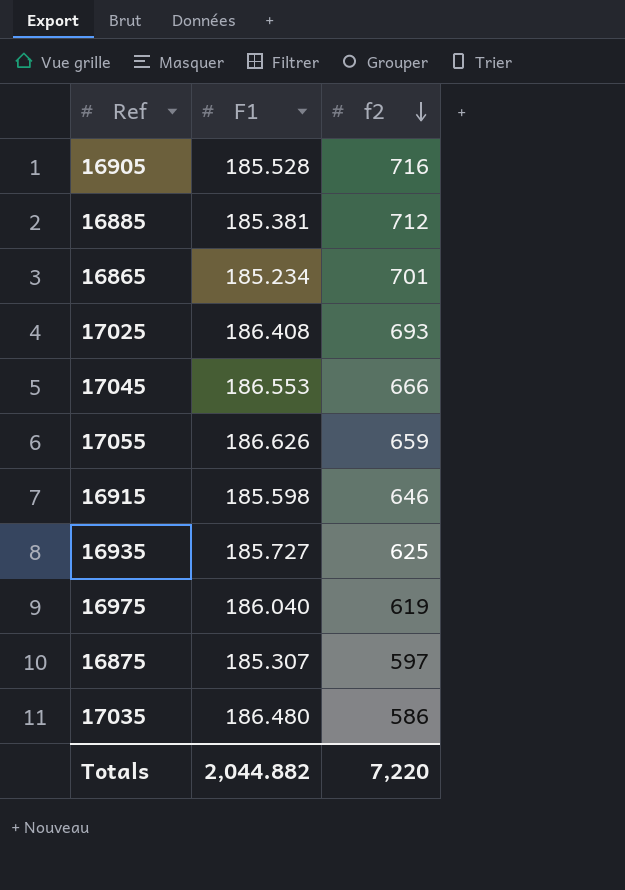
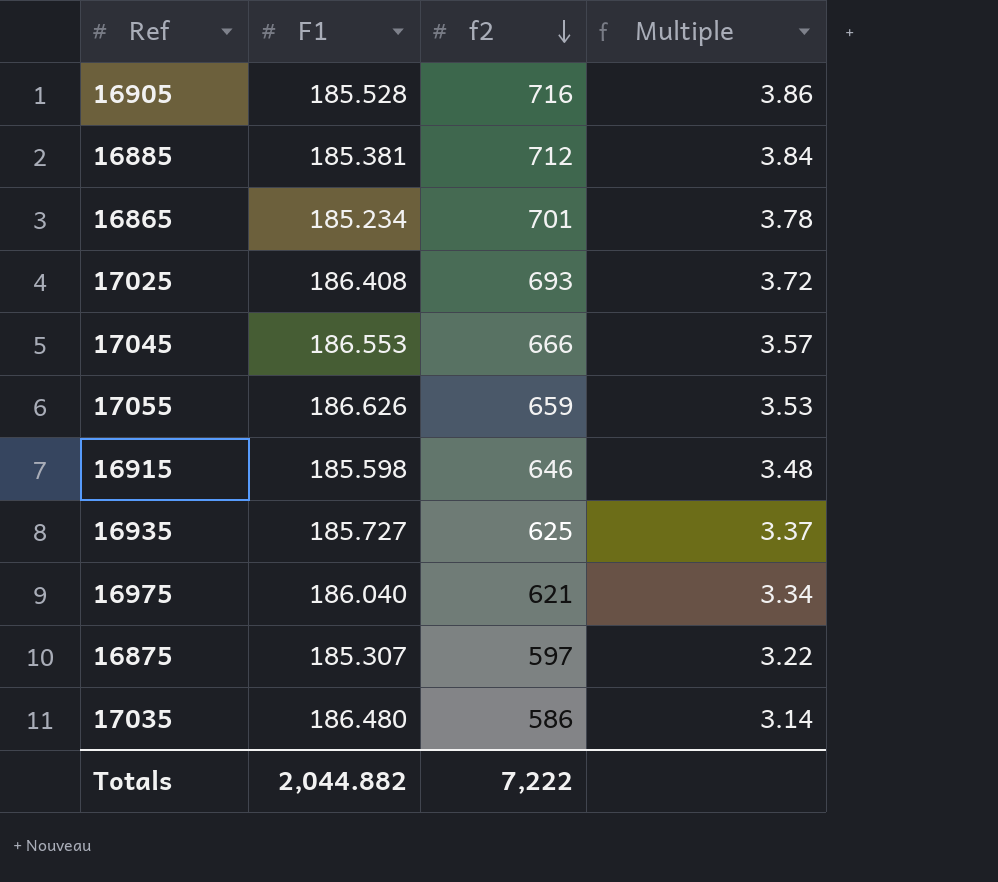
column Multiple | formula: none -> [f2] / [F1]
16975 | f2: 619 -> 621
Totals | f2: 7,220 -> 7,222

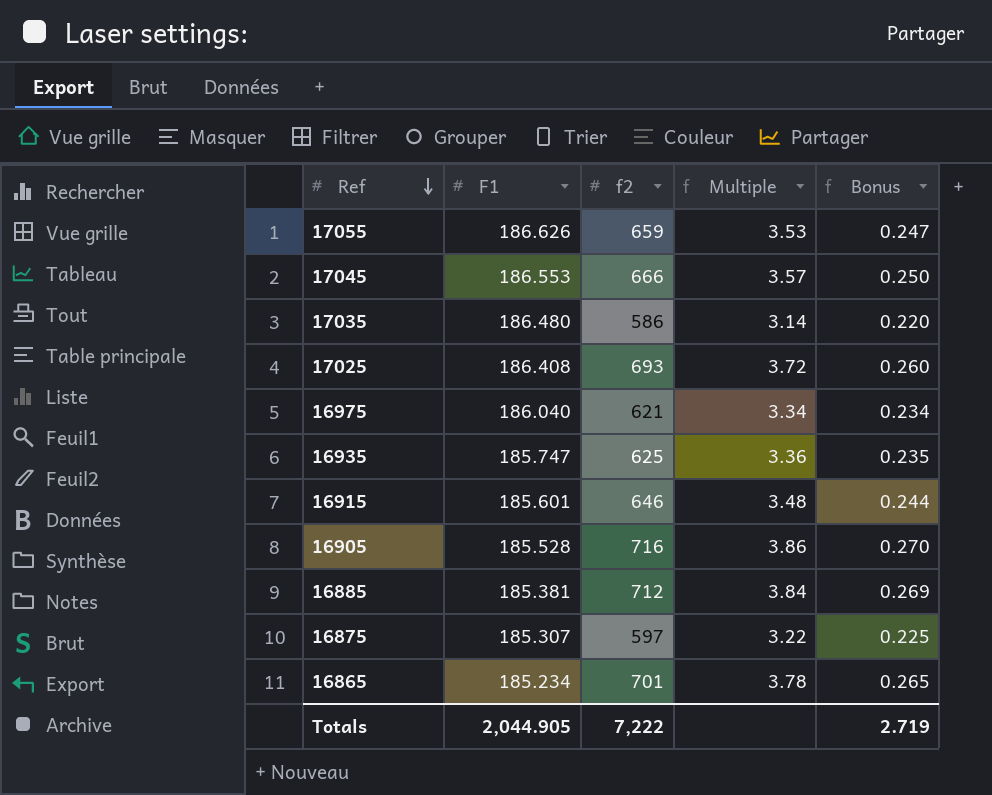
row order: f2 descending -> Ref descending
column Bonus | formula: none -> [Multiple] * 0.07
16935 | F1: 185.727 -> 185.747
16935 | Multiple: 3.37 -> 3.36
16915 | F1: 185.598 -> 185.601
Totals | F1: 2,044.882 -> 2,044.905

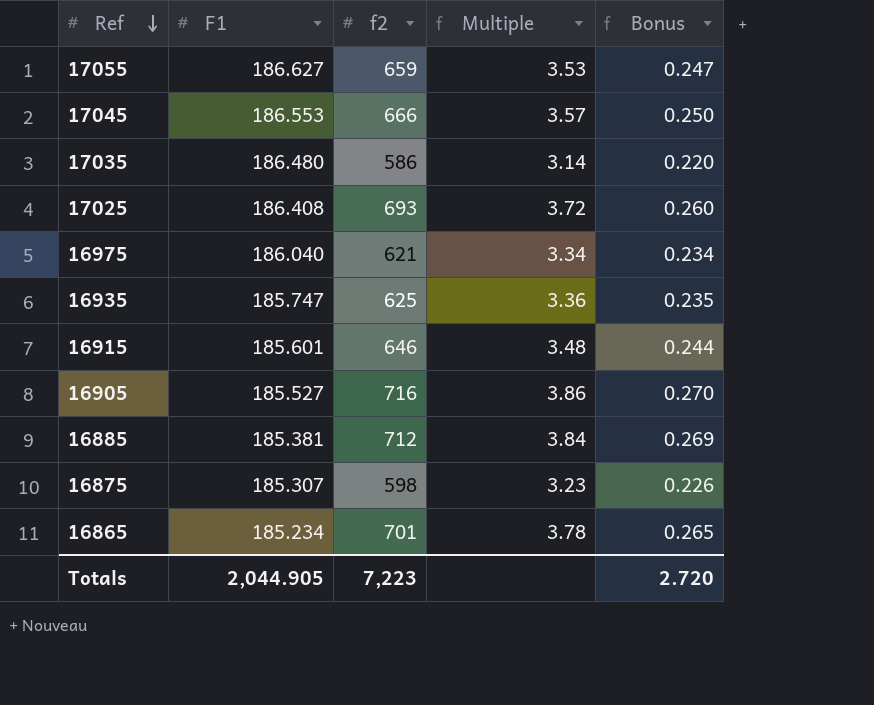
17055 | F1: 186.626 -> 186.627
16905 | F1: 185.528 -> 185.527
16875 | f2: 597 -> 598
16875 | Multiple: 3.22 -> 3.23
16875 | Bonus: 0.225 -> 0.226
Totals | f2: 7,222 -> 7,223
Totals | Bonus: 2.719 -> 2.720

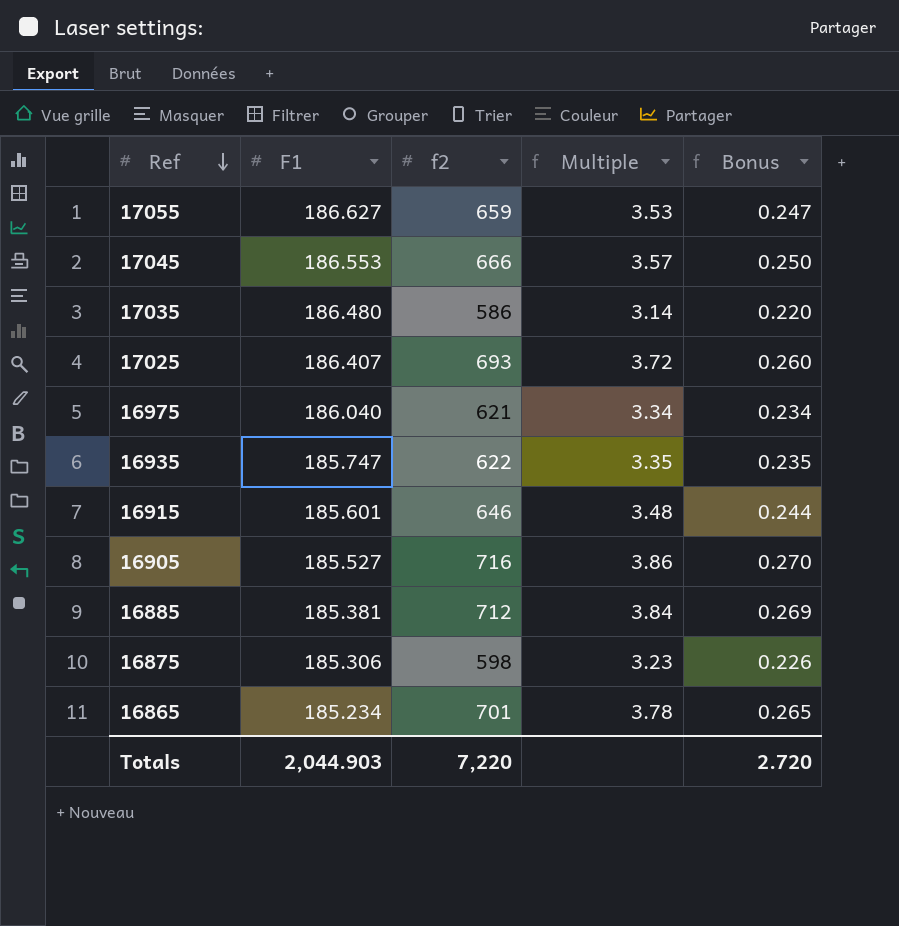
17025 | F1: 186.408 -> 186.407
16935 | f2: 625 -> 622
16935 | Multiple: 3.36 -> 3.35
16875 | F1: 185.307 -> 185.306
Totals | F1: 2,044.905 -> 2,044.903
Totals | f2: 7,223 -> 7,220

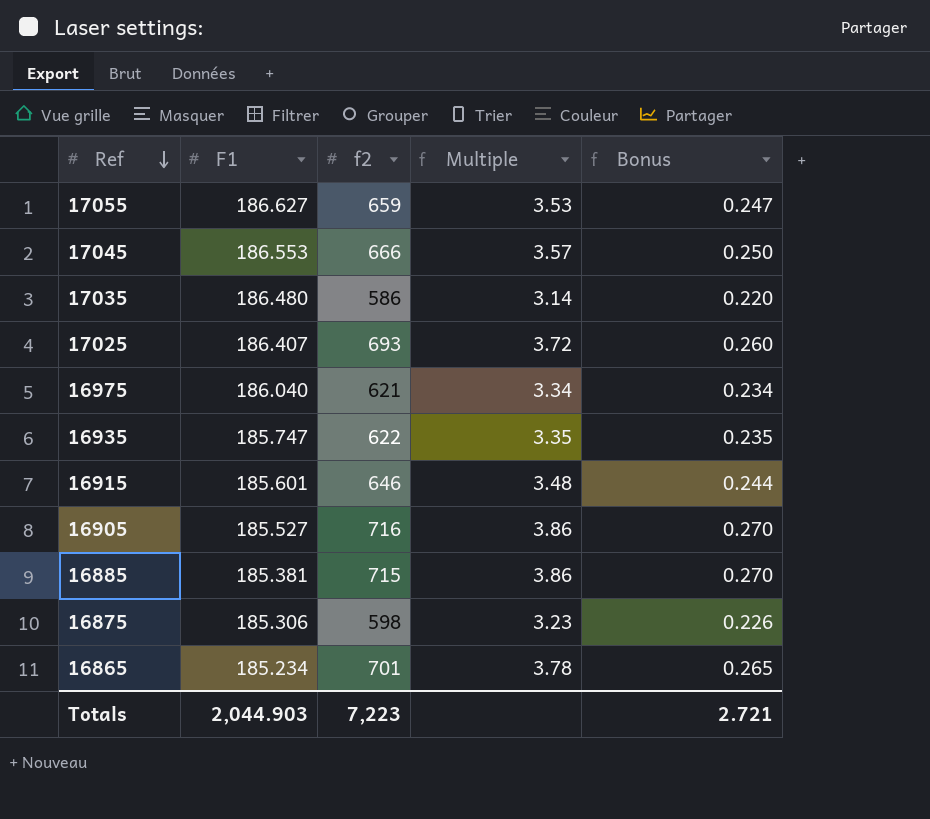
16885 | f2: 712 -> 715
16885 | Multiple: 3.84 -> 3.86
16885 | Bonus: 0.269 -> 0.270
Totals | f2: 7,220 -> 7,223
Totals | Bonus: 2.720 -> 2.721

